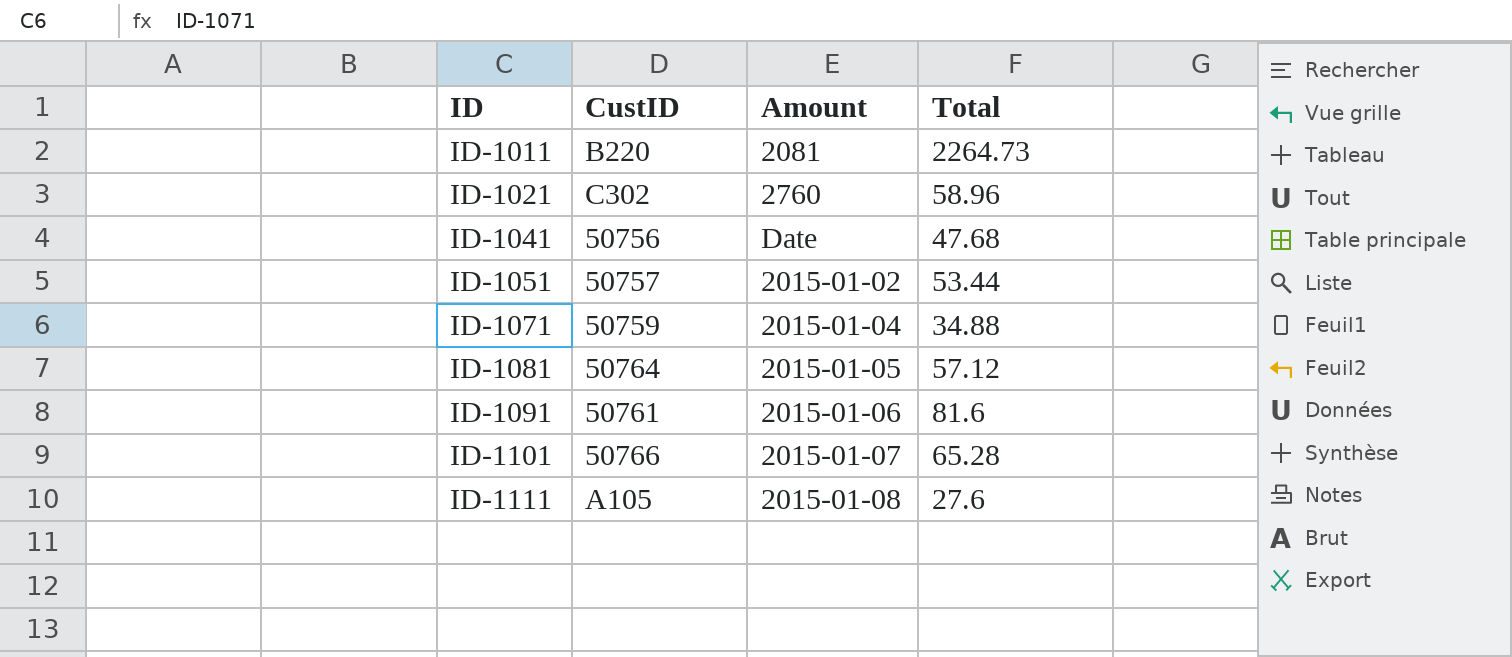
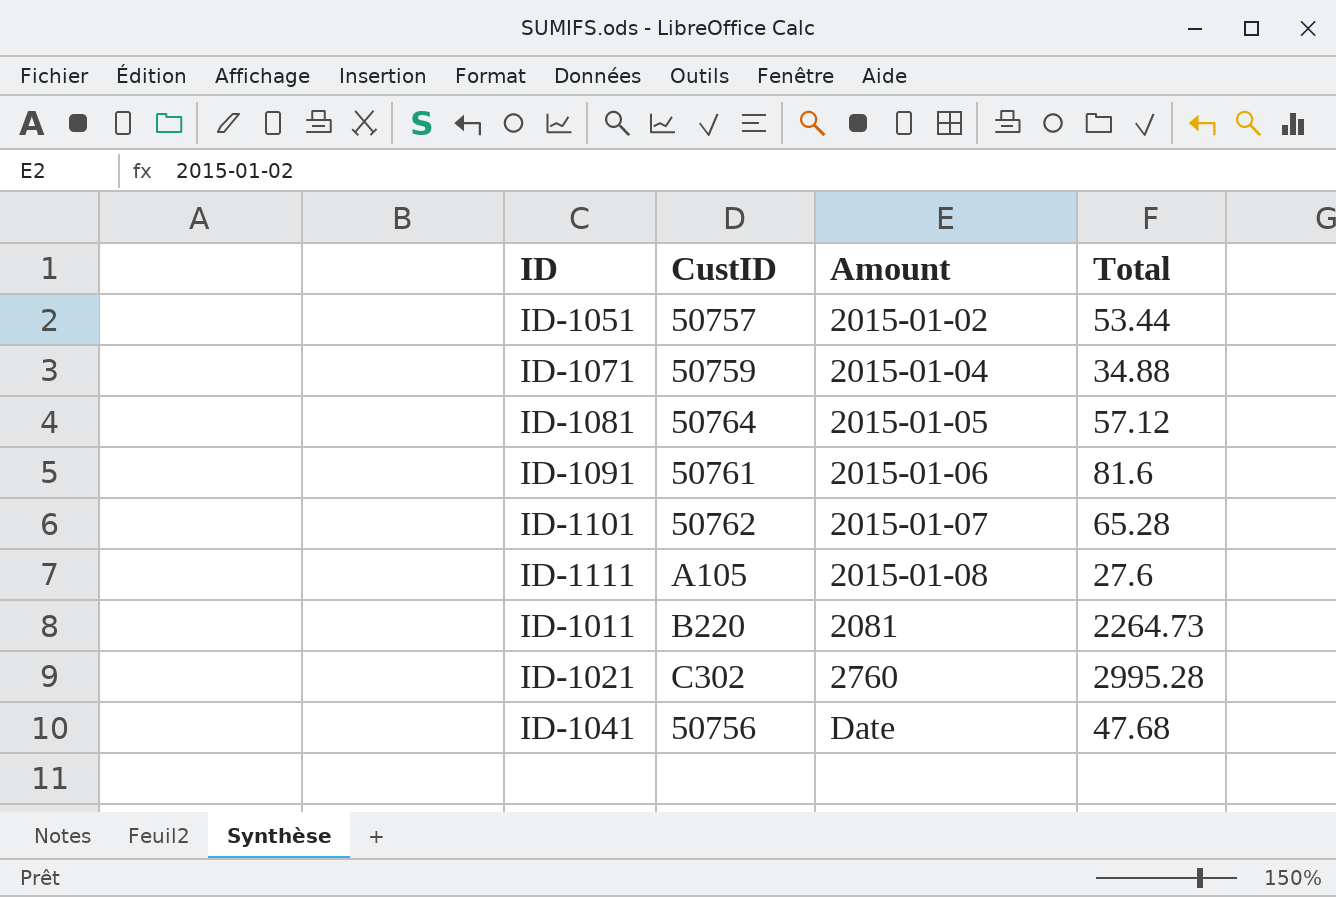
row order: ID ascending -> Amount ascending
ID-1101 | CustID: 50766 -> 50762
ID-1021 | Total: 58.96 -> 2995.28

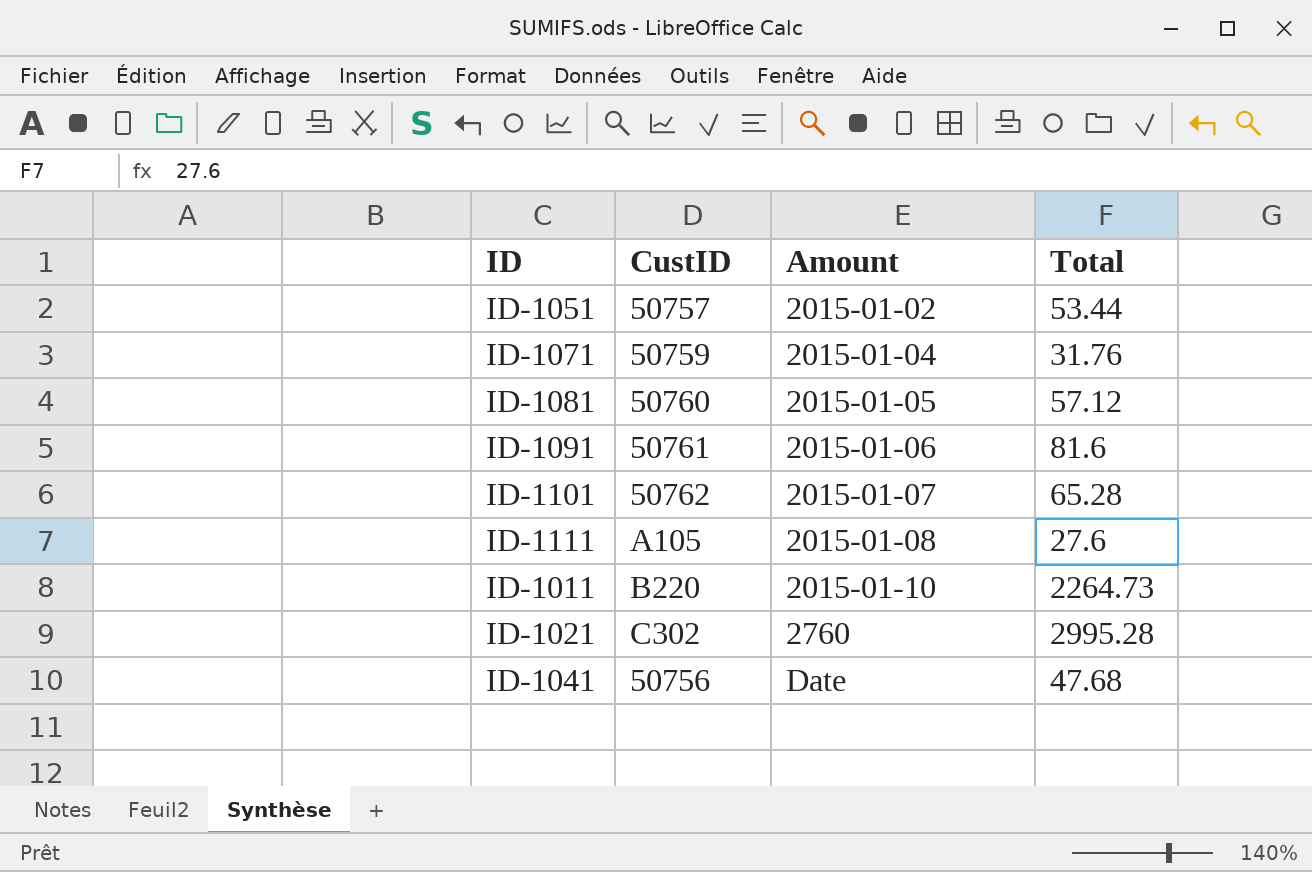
ID-1071 | Total: 34.88 -> 31.76
ID-1081 | CustID: 50764 -> 50760
ID-1011 | Amount: 2081 -> 2015-01-10

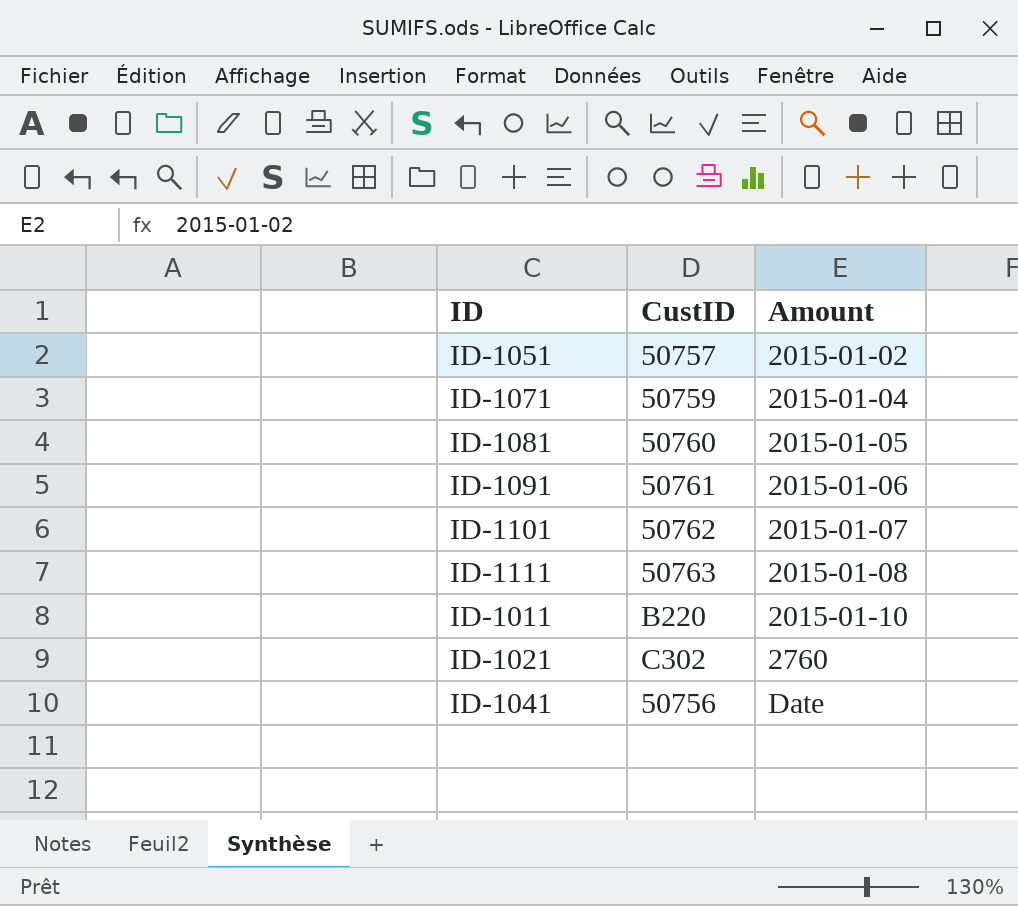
column Total | position: 4 -> none
ID-1111 | CustID: A105 -> 50763

